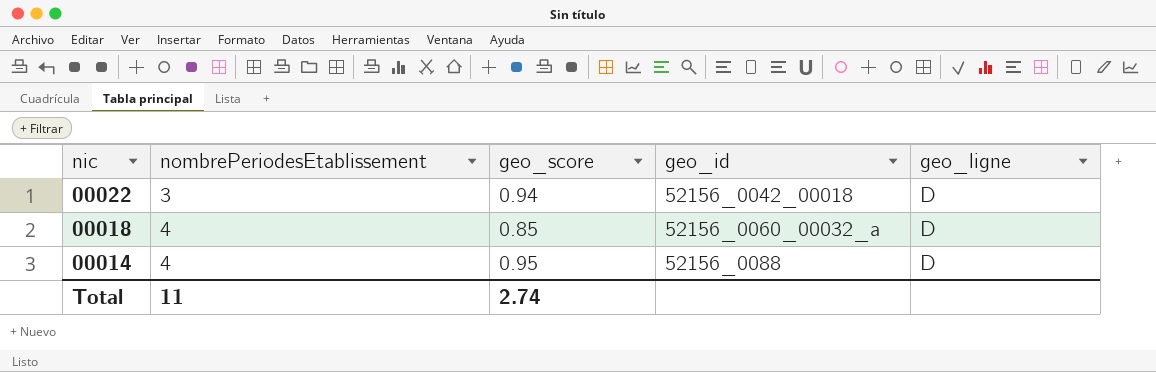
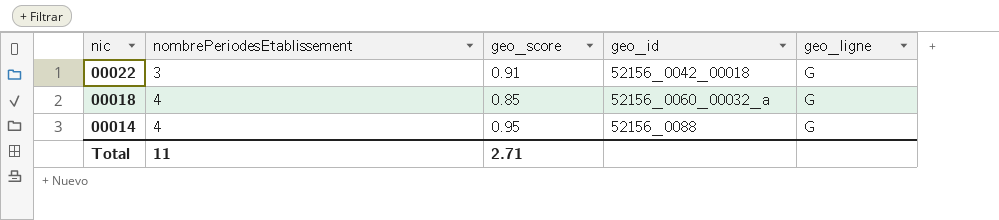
00022 | geo_score: 0.94 -> 0.91
00022 | geo_ligne: D -> G
00018 | geo_ligne: D -> G
00014 | geo_ligne: D -> G
Total | geo_score: 2.74 -> 2.71

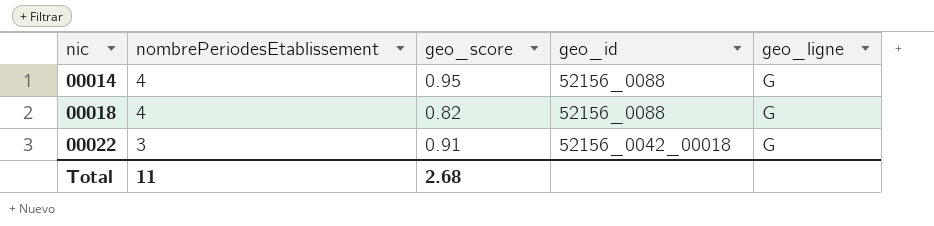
row order: nic descending -> nic ascending
00018 | geo_score: 0.85 -> 0.82
00018 | geo_id: 52156_0060_00032_a -> 52156_0088
Total | geo_score: 2.71 -> 2.68

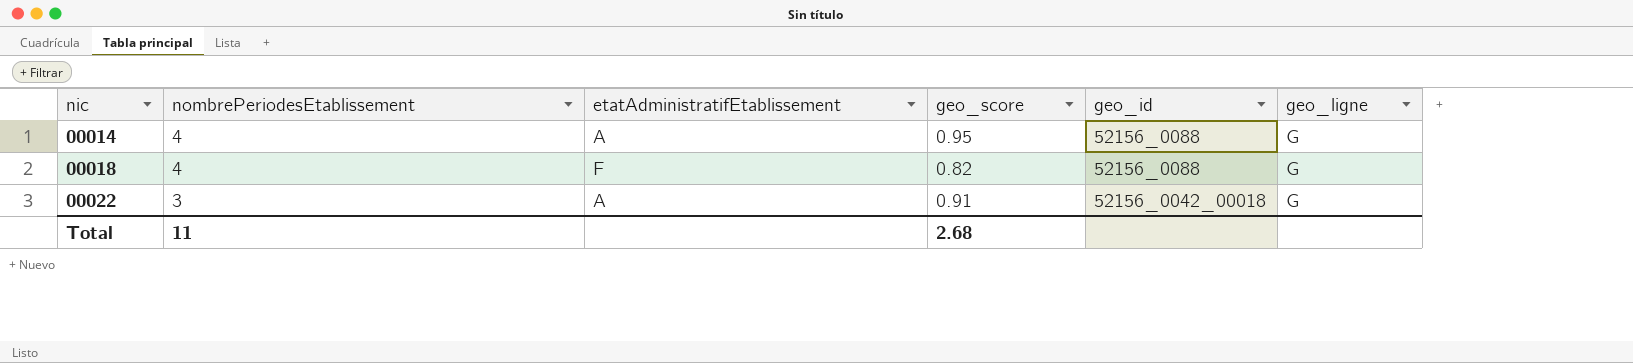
column etatAdministratifEtablissement | position: none -> 3

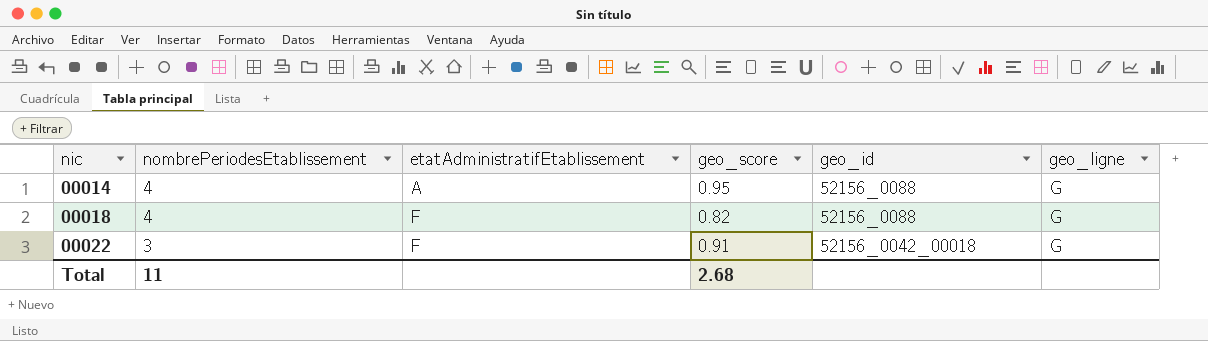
00022 | etatAdministratifEtablissement: A -> F

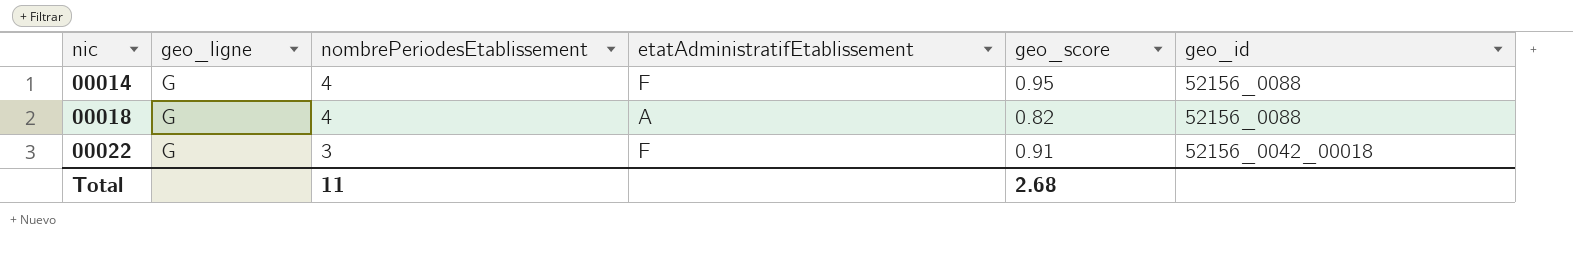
column geo_ligne | position: 6 -> 2
00014 | etatAdministratifEtablissement: A -> F
00018 | etatAdministratifEtablissement: F -> A

